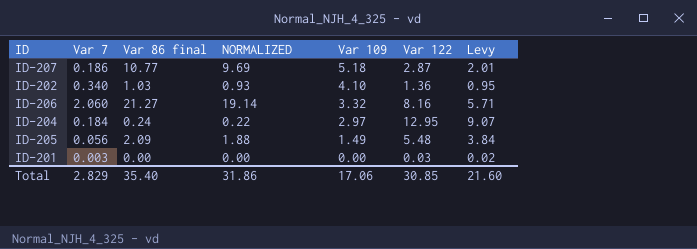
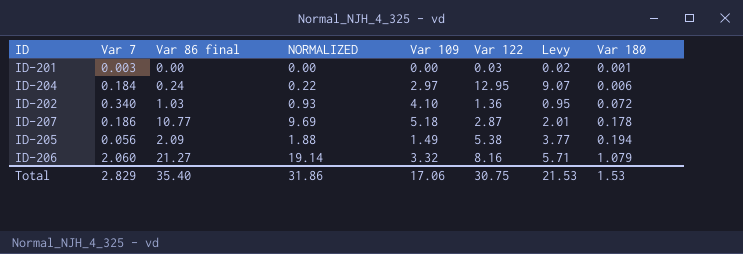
row order: Var 109 descending -> Var 180 ascending
column Var 180 | position: none -> 8
ID-205 | Var 122: 5.48 -> 5.38
ID-205 | Levy: 3.84 -> 3.77
Total | Var 122: 30.85 -> 30.75
Total | Levy: 21.60 -> 21.53

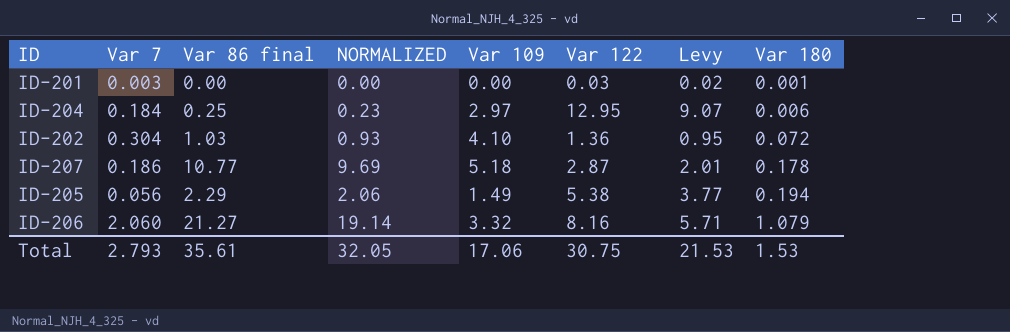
ID-204 | Var 86 final: 0.24 -> 0.25
ID-204 | NORMALIZED: 0.22 -> 0.23
ID-202 | Var 7: 0.340 -> 0.304
ID-205 | Var 86 final: 2.09 -> 2.29
ID-205 | NORMALIZED: 1.88 -> 2.06
Total | Var 7: 2.829 -> 2.793
Total | Var 86 final: 35.40 -> 35.61
Total | NORMALIZED: 31.86 -> 32.05

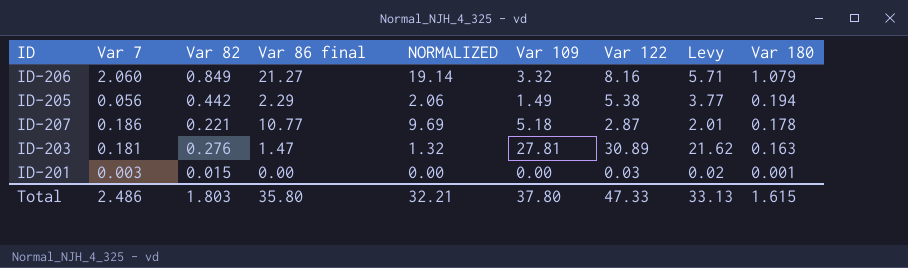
row order: Var 180 ascending -> Var 180 descending
column Var 82 | position: none -> 3
row ID-204: 0.184 | 0.25 | 0.23 | 2.97 | 12.95 | 9.07 | 0.006 -> none
row ID-202: 0.304 | 1.03 | 0.93 | 4.10 | 1.36 | 0.95 | 0.072 -> none
row ID-203: none -> 0.181 | 0.276 | 1.47 | 1.32 | 27.81 | 30.89 | 21.62 | 0.163
Total | Var 7: 2.793 -> 2.486
Total | Var 86 final: 35.61 -> 35.80
Total | NORMALIZED: 32.05 -> 32.21
Total | Var 109: 17.06 -> 37.80
Total | Var 122: 30.75 -> 47.33
Total | Levy: 21.53 -> 33.13
Total | Var 180: 1.53 -> 1.615

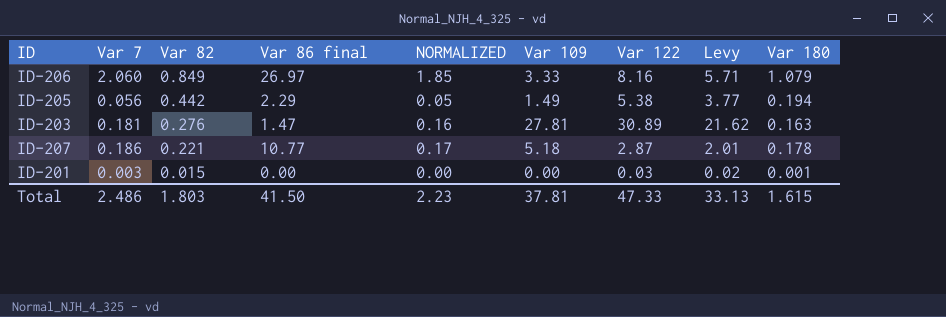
row order: Var 180 descending -> Var 82 descending
column NORMALIZED | formula: [Var 86 final] * 0.9 -> [Var 7] * 0.9
ID-206 | Var 86 final: 21.27 -> 26.97
ID-206 | Var 109: 3.32 -> 3.33
Total | Var 86 final: 35.80 -> 41.50
Total | NORMALIZED: 32.21 -> 2.23
Total | Var 109: 37.80 -> 37.81

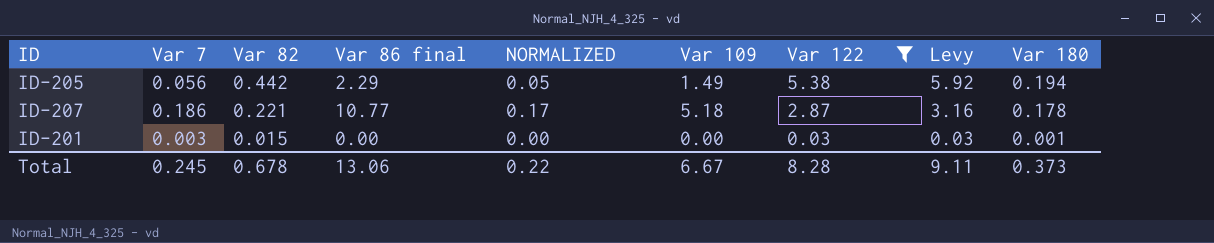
filter: none -> Var 122 <= 5.38
column Levy | formula: [Var 122] * 0.7 -> [Var 122] * 1.1
Total | Var 7: 2.486 -> 0.245
Total | Var 82: 1.803 -> 0.678
Total | Var 86 final: 41.50 -> 13.06
Total | NORMALIZED: 2.23 -> 0.22
Total | Var 109: 37.81 -> 6.67
Total | Var 122: 47.33 -> 8.28
Total | Levy: 33.13 -> 9.11
Total | Var 180: 1.615 -> 0.373

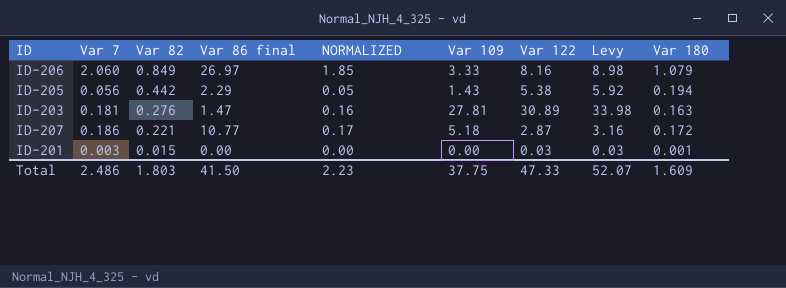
filter: Var 122 <= 5.38 -> none
ID-205 | Var 109: 1.49 -> 1.43
ID-207 | Var 180: 0.178 -> 0.172
Total | Var 7: 0.245 -> 2.486
Total | Var 82: 0.678 -> 1.803
Total | Var 86 final: 13.06 -> 41.50
Total | NORMALIZED: 0.22 -> 2.23
Total | Var 109: 6.67 -> 37.75
Total | Var 122: 8.28 -> 47.33
Total | Levy: 9.11 -> 52.07
Total | Var 180: 0.373 -> 1.609

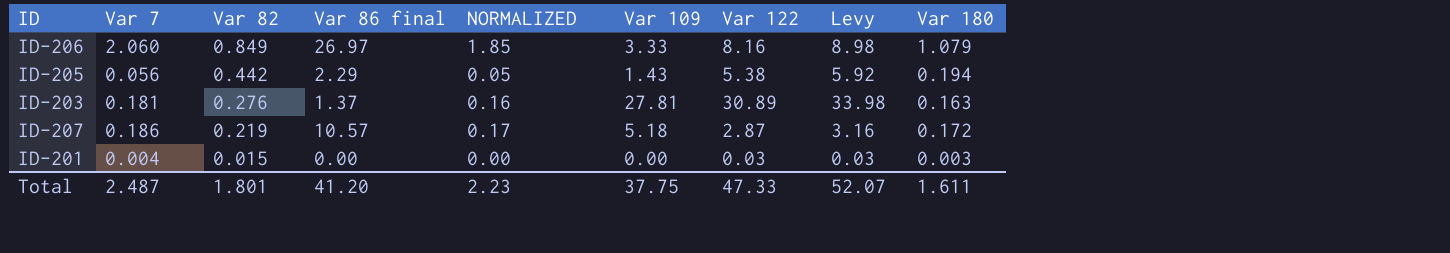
ID-203 | Var 86 final: 1.47 -> 1.37
ID-207 | Var 82: 0.221 -> 0.219
ID-207 | Var 86 final: 10.77 -> 10.57
ID-201 | Var 7: 0.003 -> 0.004
ID-201 | Var 180: 0.001 -> 0.003
Total | Var 7: 2.486 -> 2.487
Total | Var 82: 1.803 -> 1.801
Total | Var 86 final: 41.50 -> 41.20
Total | Var 180: 1.609 -> 1.611

